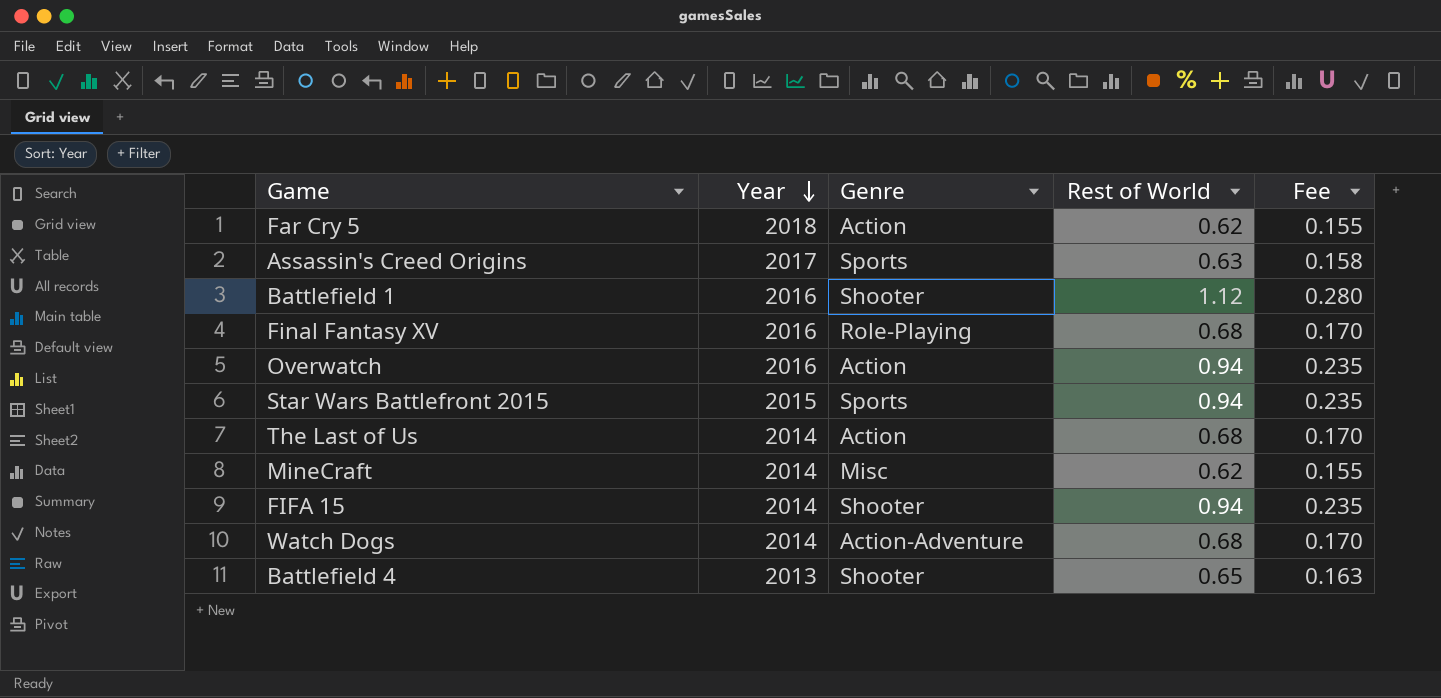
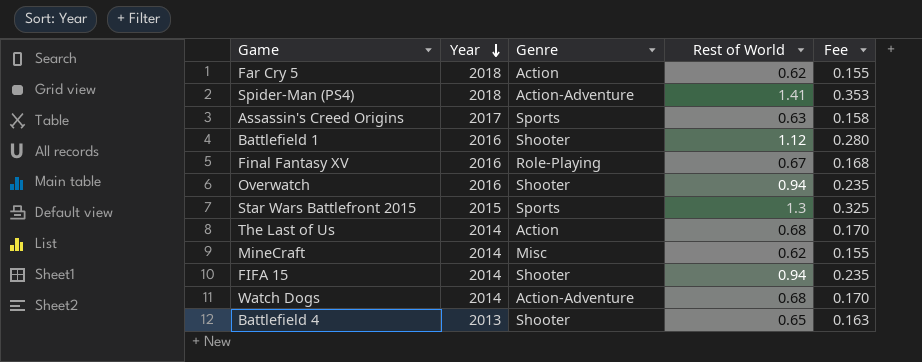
row Spider-Man (PS4): none -> 2018 | Action-Adventure | 1.41 | 0.353
Final Fantasy XV | Rest of World: 0.68 -> 0.67
Final Fantasy XV | Fee: 0.170 -> 0.168
Overwatch | Genre: Action -> Shooter
Star Wars Battlefront 2015 | Rest of World: 0.94 -> 1.3
Star Wars Battlefront 2015 | Fee: 0.235 -> 0.325

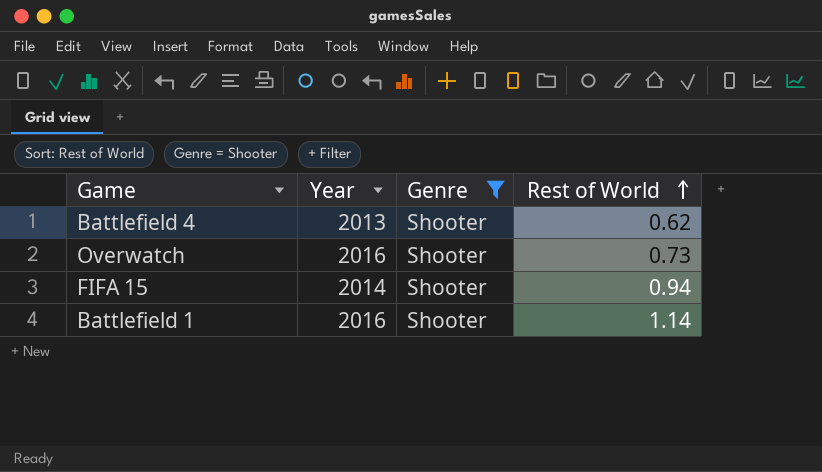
filter: none -> Genre = Shooter
row order: Year descending -> Rest of World ascending
column Fee | formula: [Rest of World] * 0.25 -> none
Battlefield 4 | Rest of World: 0.65 -> 0.62
Overwatch | Rest of World: 0.94 -> 0.73
Battlefield 1 | Rest of World: 1.12 -> 1.14

